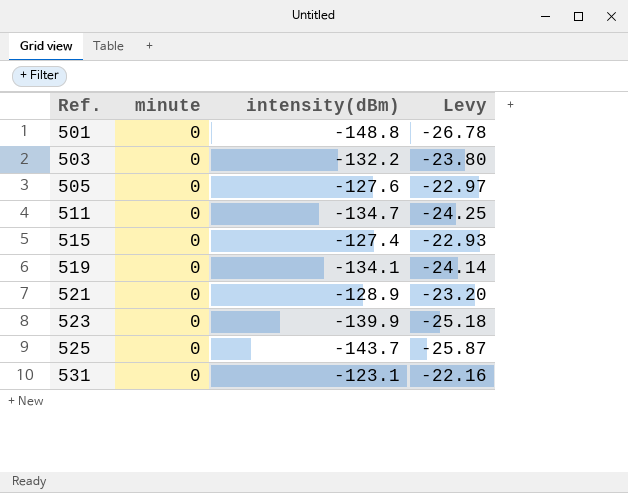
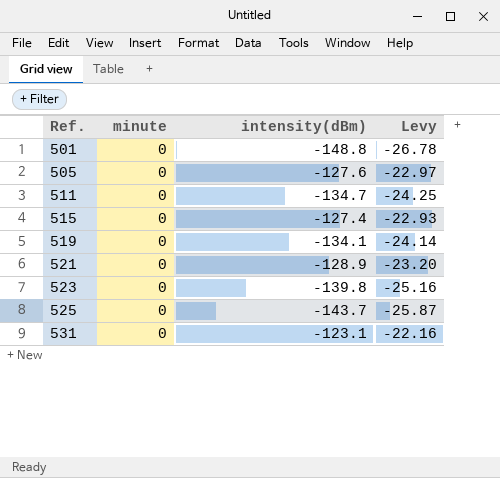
row 503: 0 | -132.2 | -23.80 -> none
523 | intensity(dBm): -139.9 -> -139.8
523 | Levy: -25.18 -> -25.16

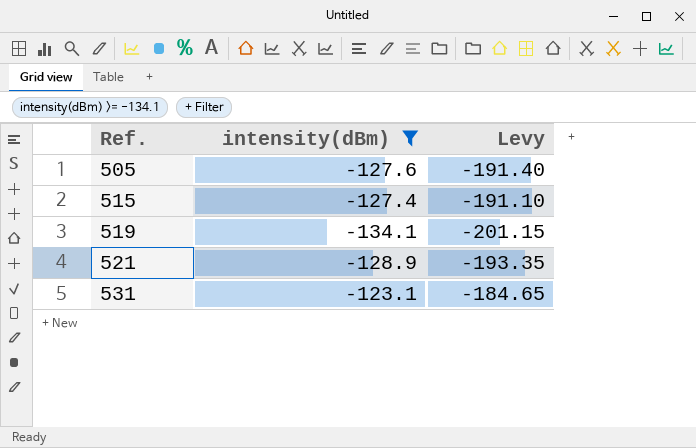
filter: none -> intensity(dBm) >= -134.1
column minute | position: 2 -> none
column Levy | formula: [intensity(dBm)] * 0.18 -> [intensity(dBm)] * 1.5

